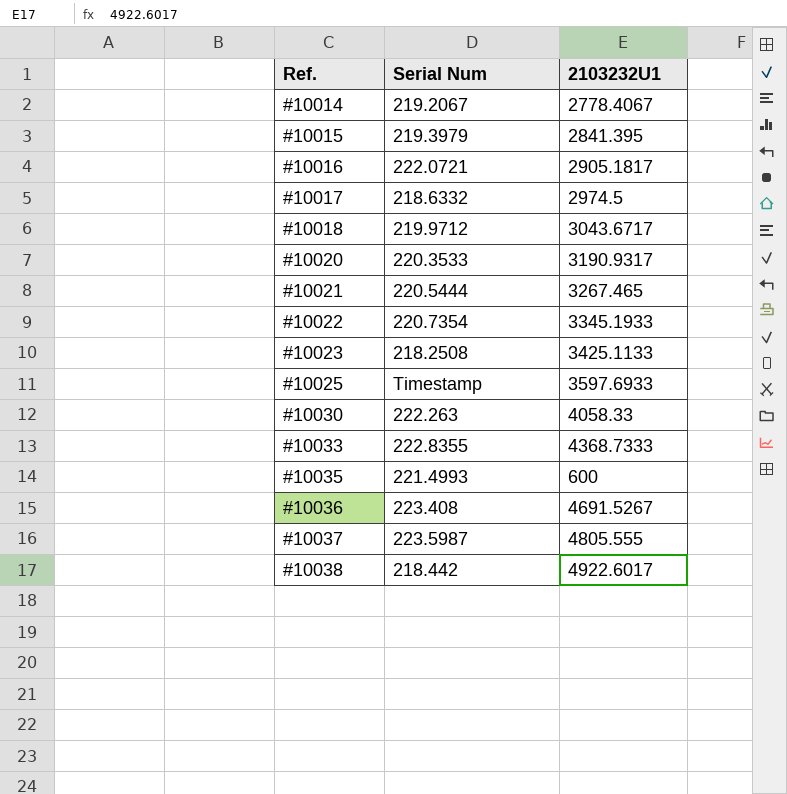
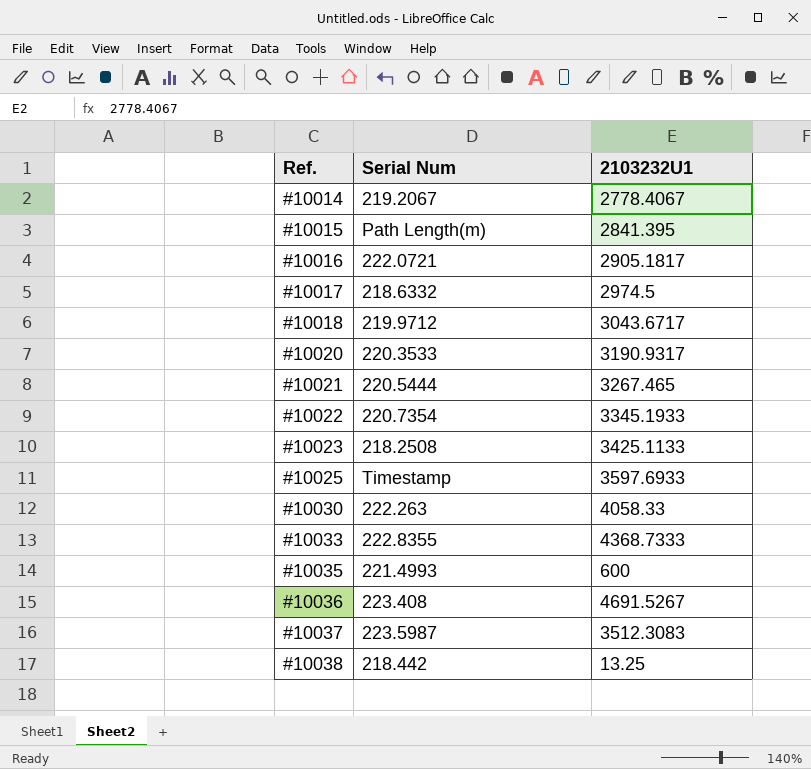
#10015 | Serial Num: 219.3979 -> Path Length(m)
#10037 | 2103232U1: 4805.555 -> 3512.3083
#10038 | 2103232U1: 4922.6017 -> 13.25

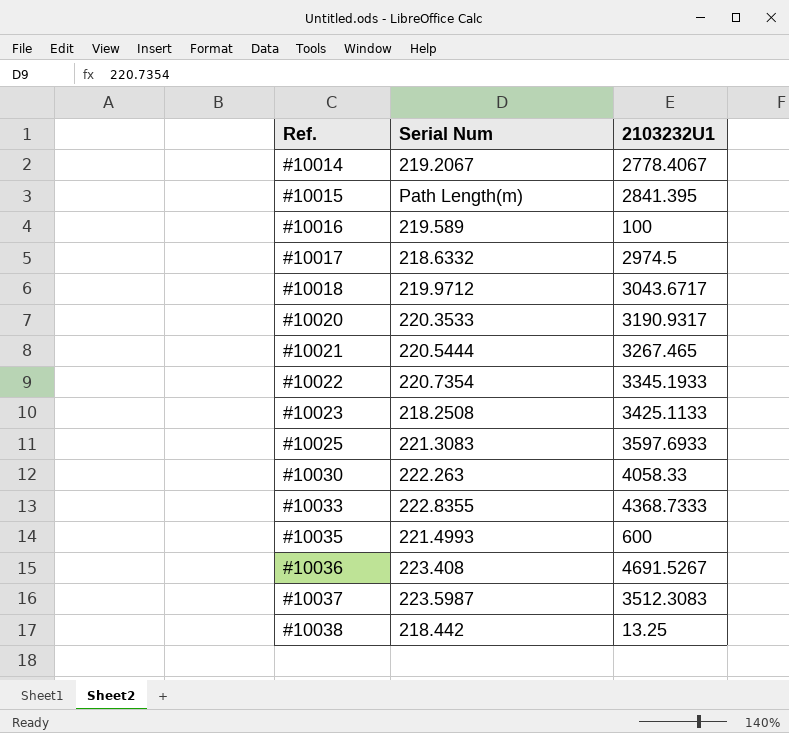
#10016 | Serial Num: 222.0721 -> 219.589
#10016 | 2103232U1: 2905.1817 -> 100
#10025 | Serial Num: Timestamp -> 221.3083

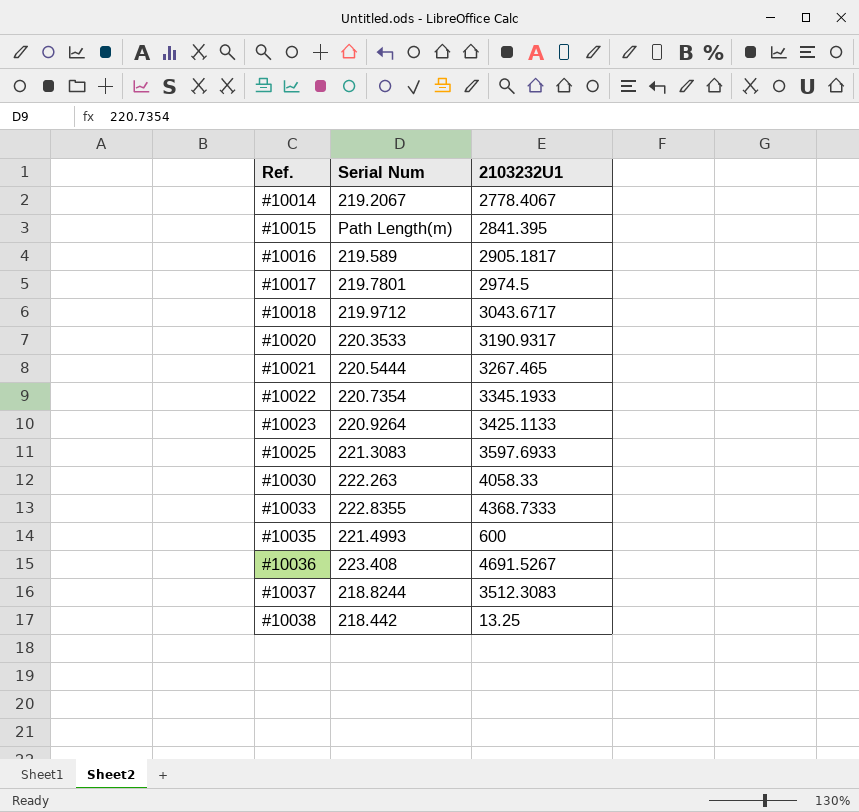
#10016 | 2103232U1: 100 -> 2905.1817
#10017 | Serial Num: 218.6332 -> 219.7801
#10023 | Serial Num: 218.2508 -> 220.9264
#10037 | Serial Num: 223.5987 -> 218.8244

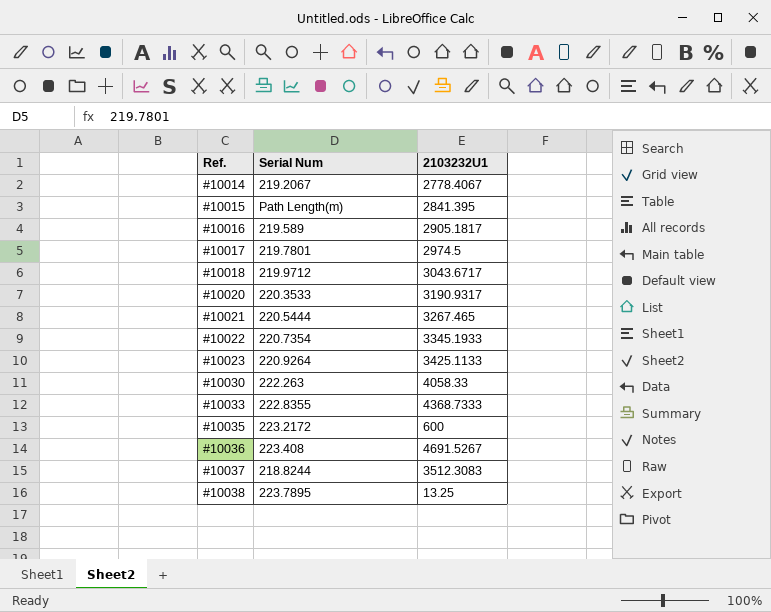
row #10025: 221.3083 | 3597.6933 -> none
#10035 | Serial Num: 221.4993 -> 223.2172
#10038 | Serial Num: 218.442 -> 223.7895

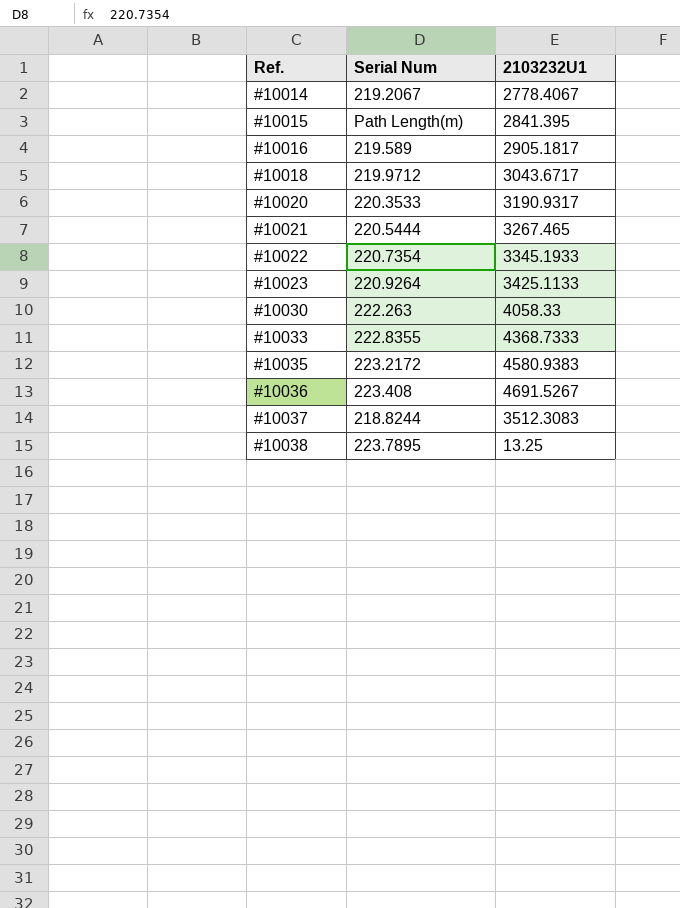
row #10017: 219.7801 | 2974.5 -> none
#10035 | 2103232U1: 600 -> 4580.9383

